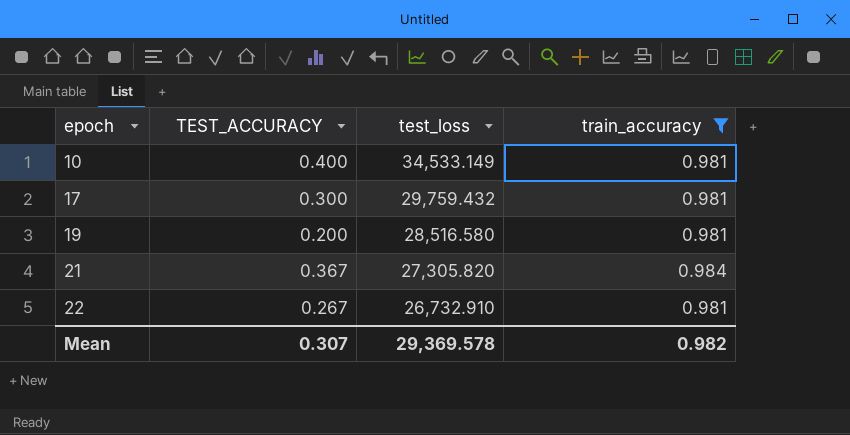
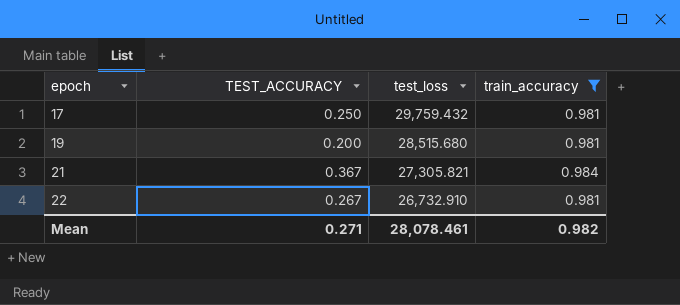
row 10: 0.400 | 34,533.149 | 0.981 -> none
17 | TEST_ACCURACY: 0.300 -> 0.250
19 | test_loss: 28,516.580 -> 28,515.680
21 | test_loss: 27,305.820 -> 27,305.821
Mean | TEST_ACCURACY: 0.307 -> 0.271
Mean | test_loss: 29,369.578 -> 28,078.461

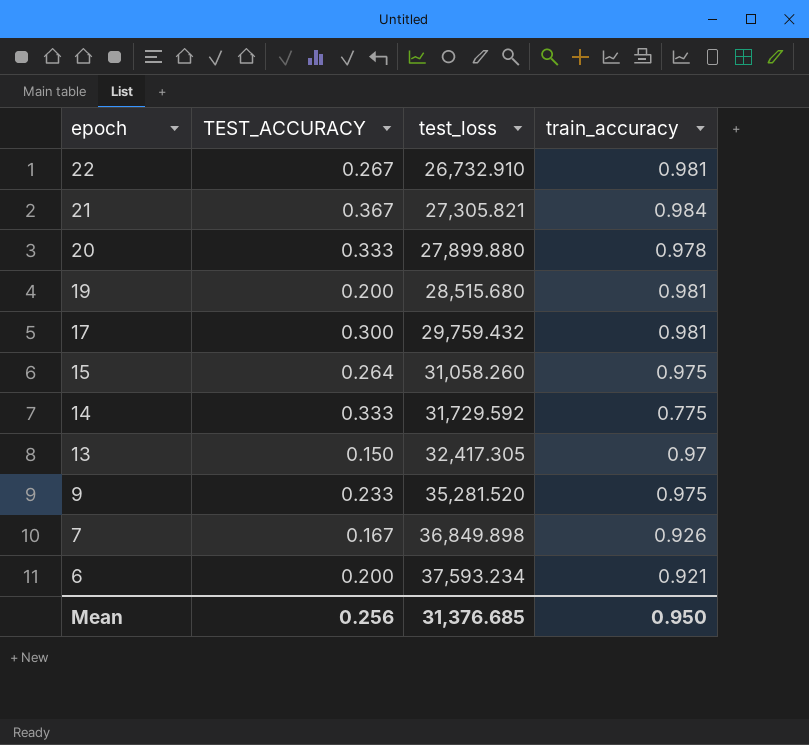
filter: train_accuracy >= 0.981 -> none
row order: epoch ascending -> epoch descending
17 | TEST_ACCURACY: 0.250 -> 0.300
Mean | TEST_ACCURACY: 0.271 -> 0.256
Mean | test_loss: 28,078.461 -> 31,376.685
Mean | train_accuracy: 0.982 -> 0.950

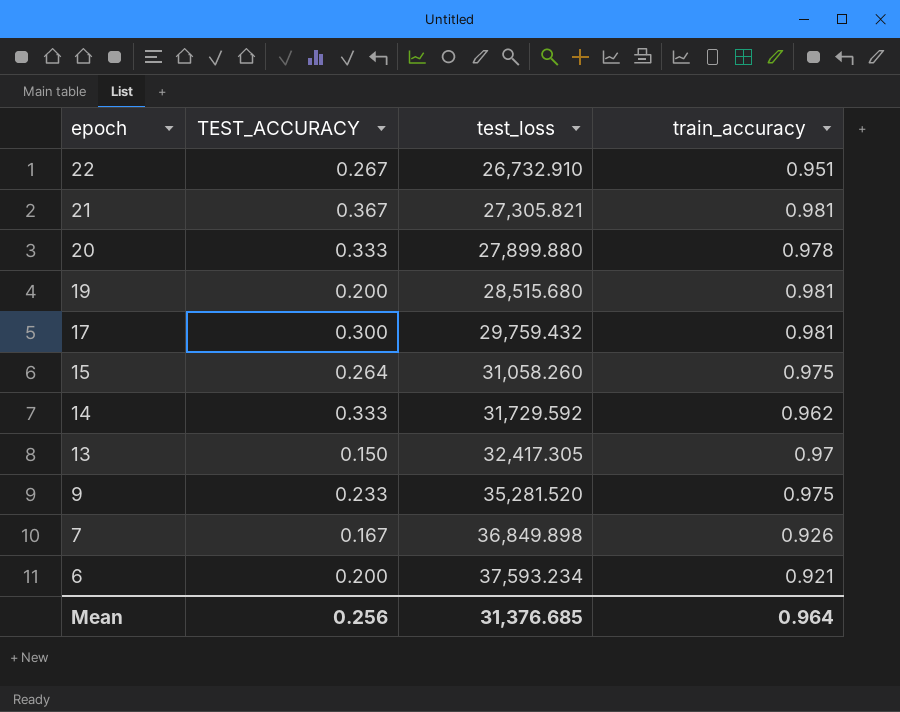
22 | train_accuracy: 0.981 -> 0.951
21 | train_accuracy: 0.984 -> 0.981
14 | train_accuracy: 0.775 -> 0.962
Mean | train_accuracy: 0.950 -> 0.964

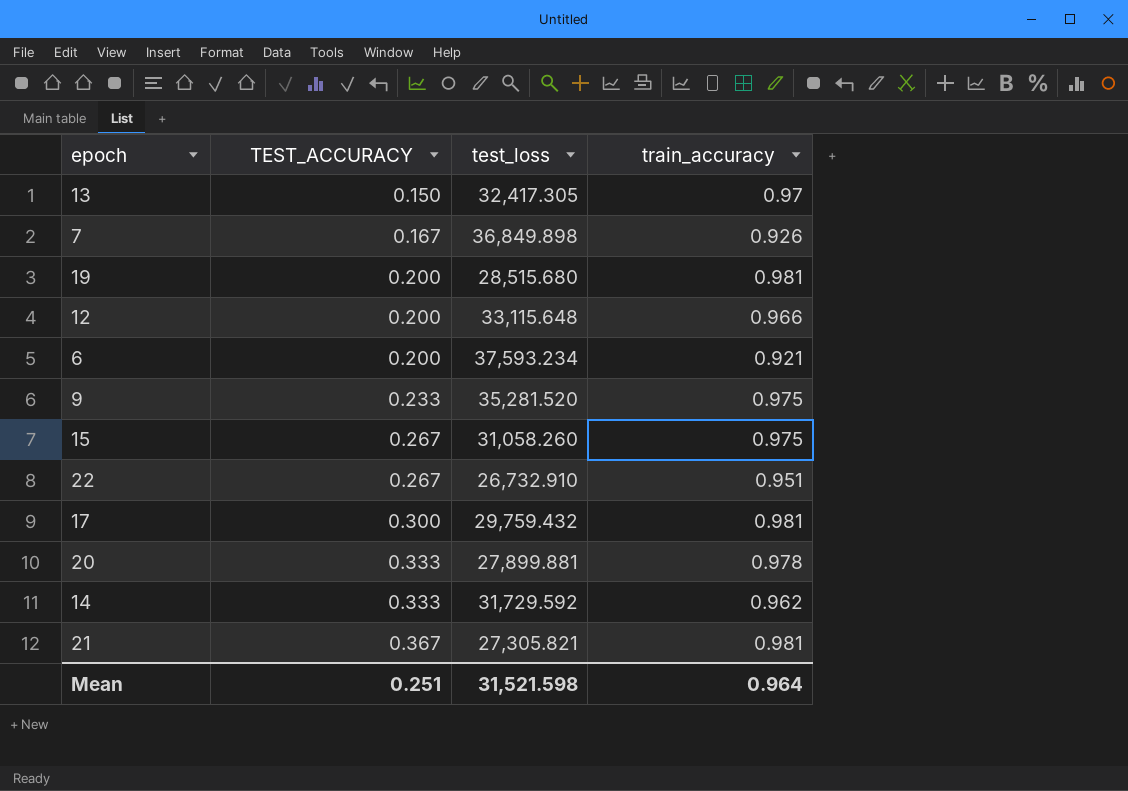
row order: epoch descending -> TEST_ACCURACY ascending
row 12: none -> 0.200 | 33,115.648 | 0.966
15 | TEST_ACCURACY: 0.264 -> 0.267
20 | test_loss: 27,899.880 -> 27,899.881
Mean | TEST_ACCURACY: 0.256 -> 0.251
Mean | test_loss: 31,376.685 -> 31,521.598

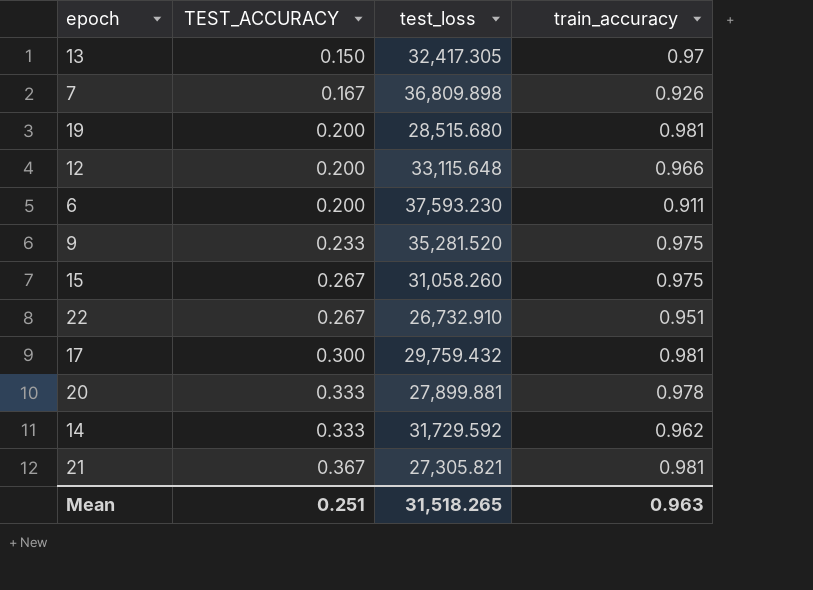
7 | test_loss: 36,849.898 -> 36,809.898
6 | test_loss: 37,593.234 -> 37,593.230
6 | train_accuracy: 0.921 -> 0.911
Mean | test_loss: 31,521.598 -> 31,518.265
Mean | train_accuracy: 0.964 -> 0.963

